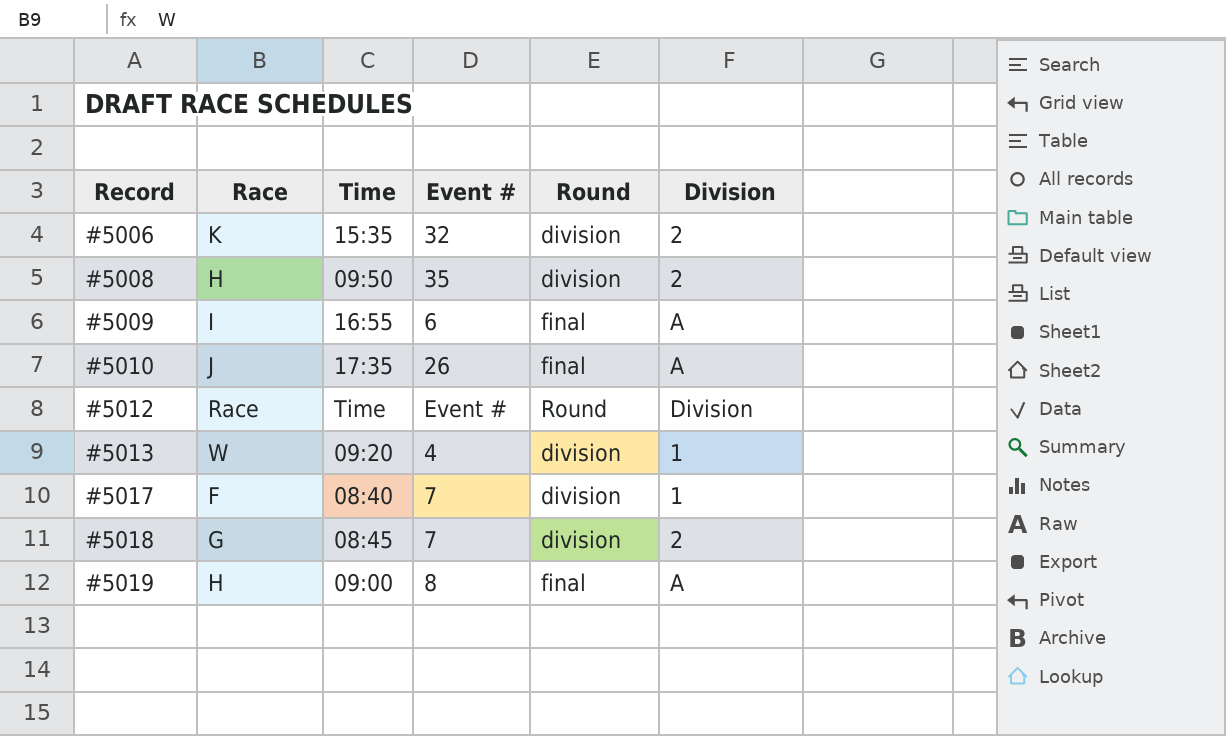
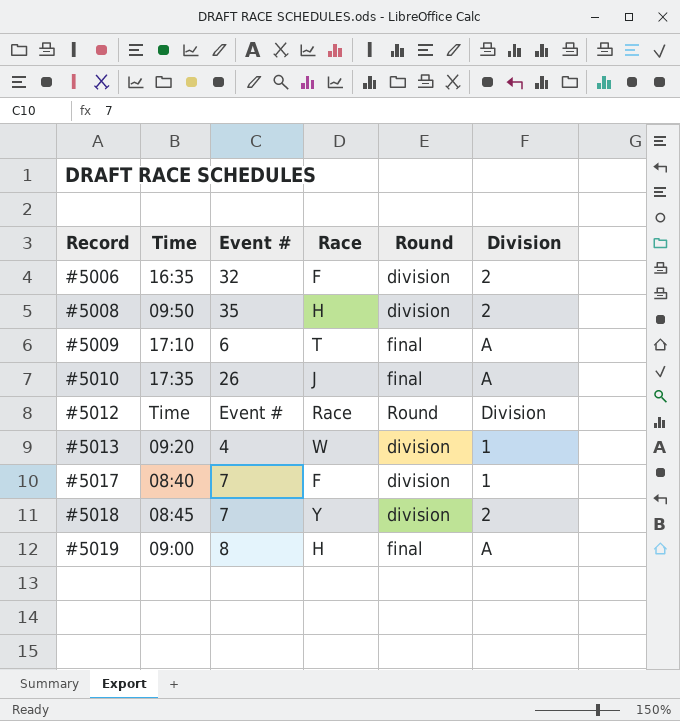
column Race | position: 2 -> 4
#5006 | Time: 15:35 -> 16:35
#5006 | Race: K -> F
#5009 | Time: 16:55 -> 17:10
#5009 | Race: I -> T
#5018 | Race: G -> Y

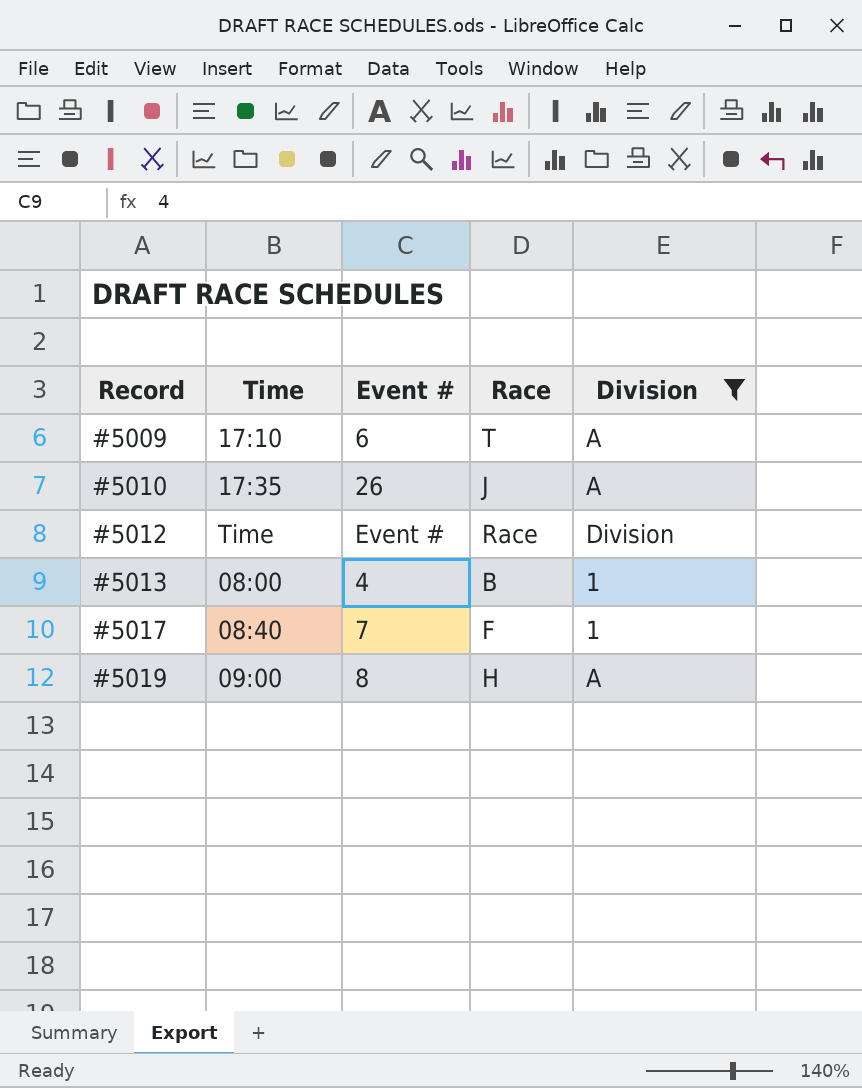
filter: none -> Division != 2
column Round | position: 5 -> none
#5013 | Time: 09:20 -> 08:00
#5013 | Race: W -> B

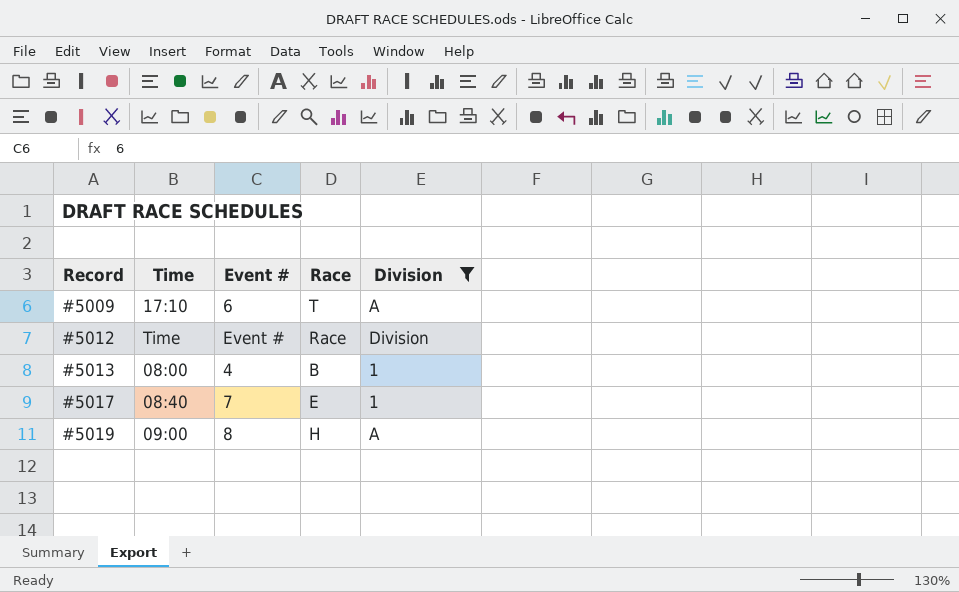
row #5010: 17:35 | 26 | J | A -> none
#5017 | Race: F -> E

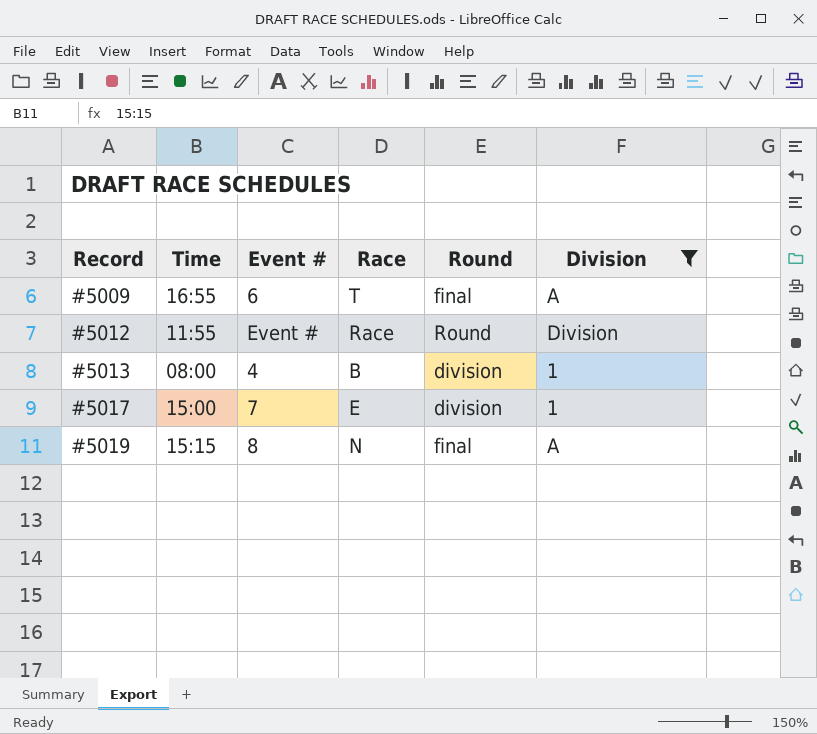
column Round | position: none -> 5
#5009 | Time: 17:10 -> 16:55
#5012 | Time: Time -> 11:55
#5017 | Time: 08:40 -> 15:00
#5019 | Time: 09:00 -> 15:15
#5019 | Race: H -> N

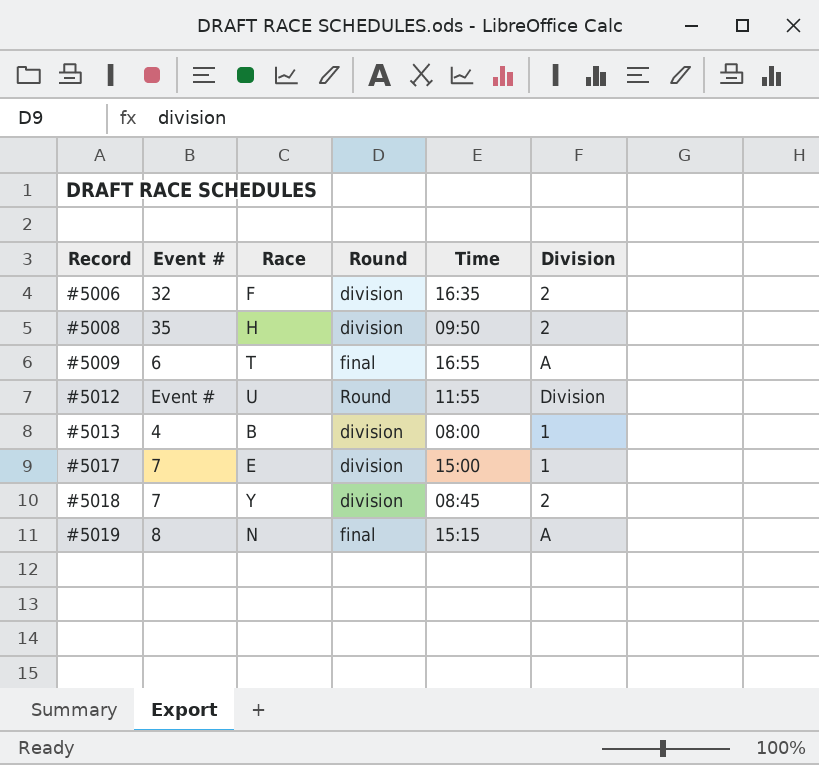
filter: Division != 2 -> none
column Time | position: 2 -> 5
#5012 | Race: Race -> U

